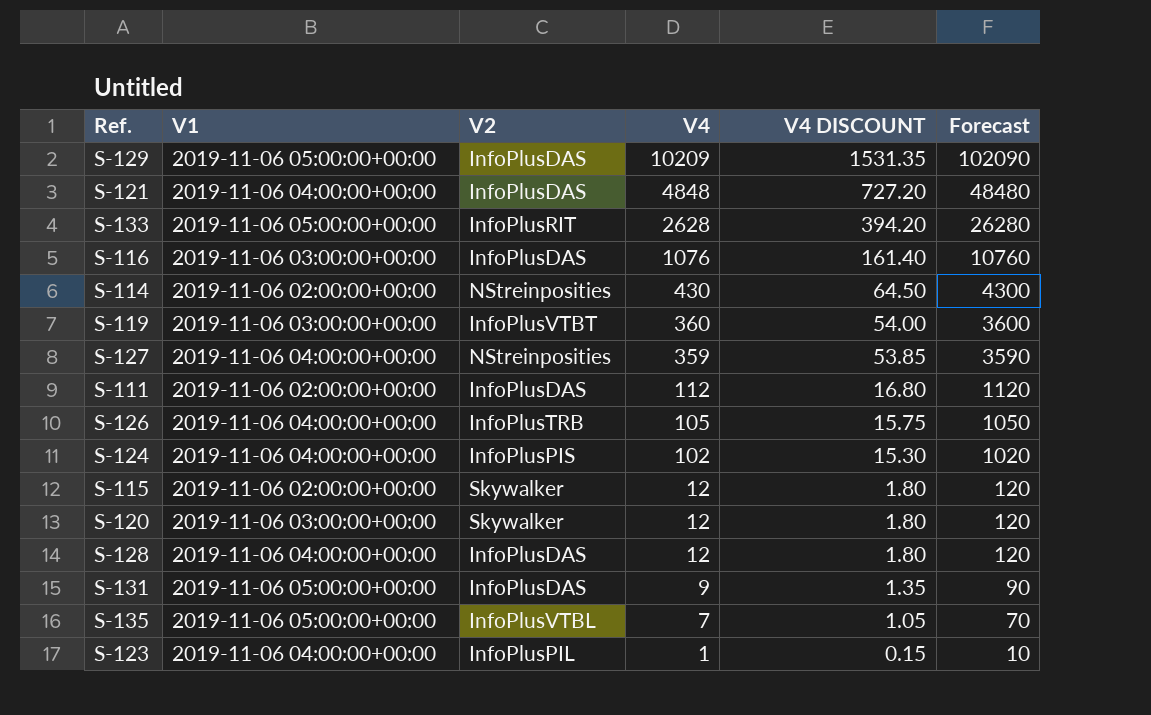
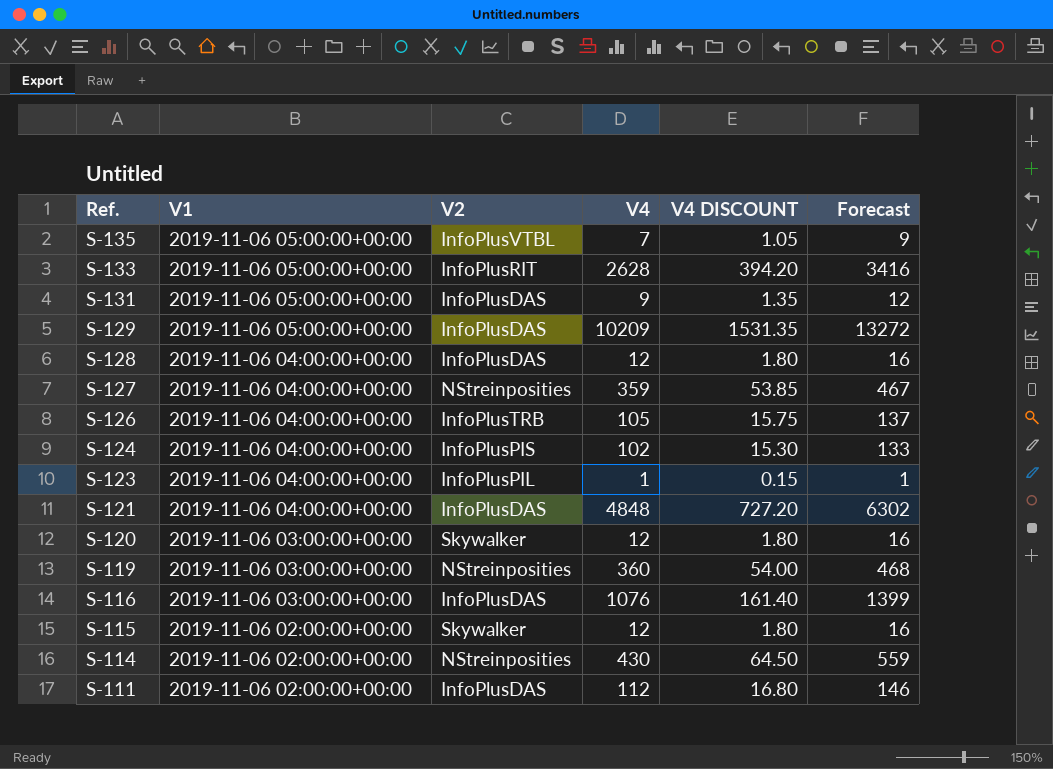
row order: V4 descending -> Ref. descending
column Forecast | formula: [V4] * 10 -> [V4] * 1.3
S-119 | V2: InfoPlusVTBT -> NStreinposities

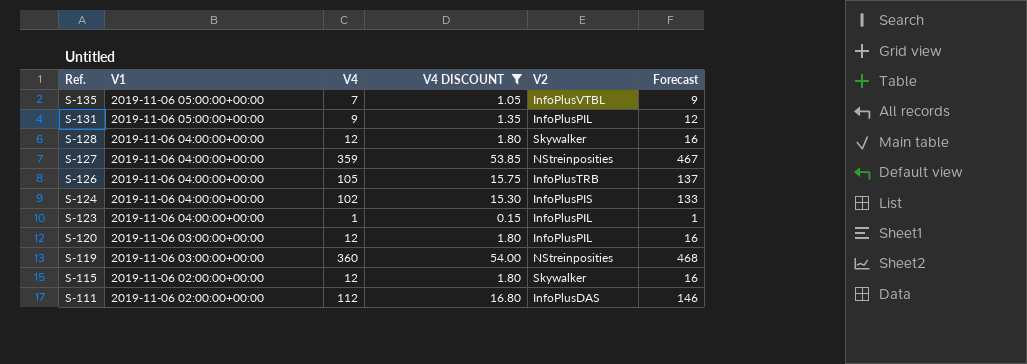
filter: none -> V4 DISCOUNT <= 54.00
column V2 | position: 3 -> 5
S-131 | V2: InfoPlusDAS -> InfoPlusPIL
S-128 | V2: InfoPlusDAS -> Skywalker
S-120 | V2: Skywalker -> InfoPlusPIL

